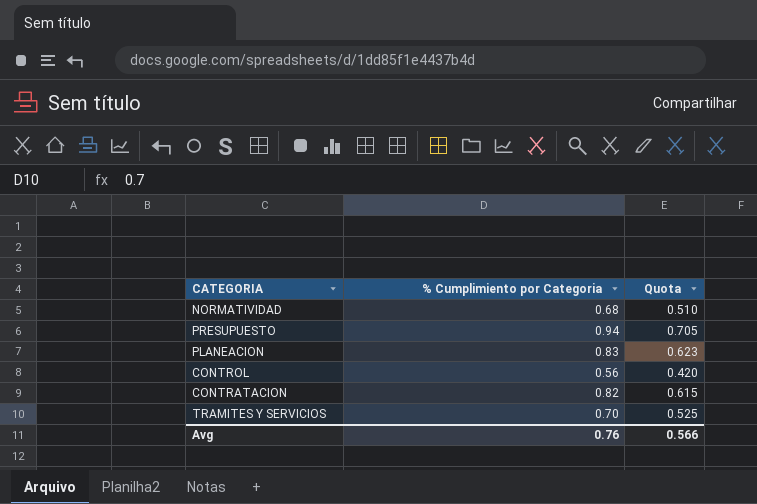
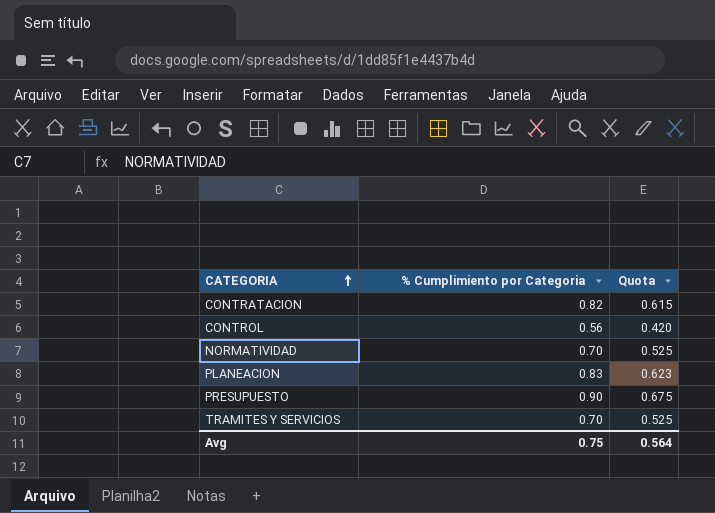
row order: none -> CATEGORIA ascending
NORMATIVIDAD | % Cumplimiento por Categoria: 0.68 -> 0.70
NORMATIVIDAD | Quota: 0.510 -> 0.525
PRESUPUESTO | % Cumplimiento por Categoria: 0.94 -> 0.90
PRESUPUESTO | Quota: 0.705 -> 0.675
Avg | % Cumplimiento por Categoria: 0.76 -> 0.75
Avg | Quota: 0.566 -> 0.564

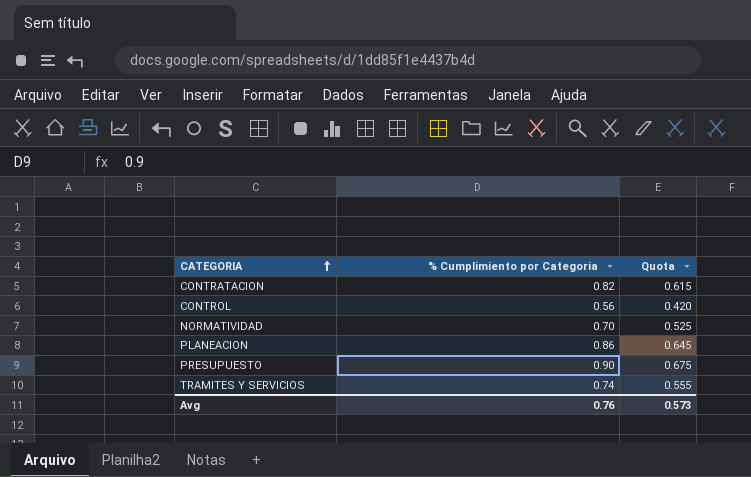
PLANEACION | % Cumplimiento por Categoria: 0.83 -> 0.86
PLANEACION | Quota: 0.623 -> 0.645
TRAMITES Y SERVICIOS | % Cumplimiento por Categoria: 0.70 -> 0.74
TRAMITES Y SERVICIOS | Quota: 0.525 -> 0.555
Avg | % Cumplimiento por Categoria: 0.75 -> 0.76
Avg | Quota: 0.564 -> 0.573

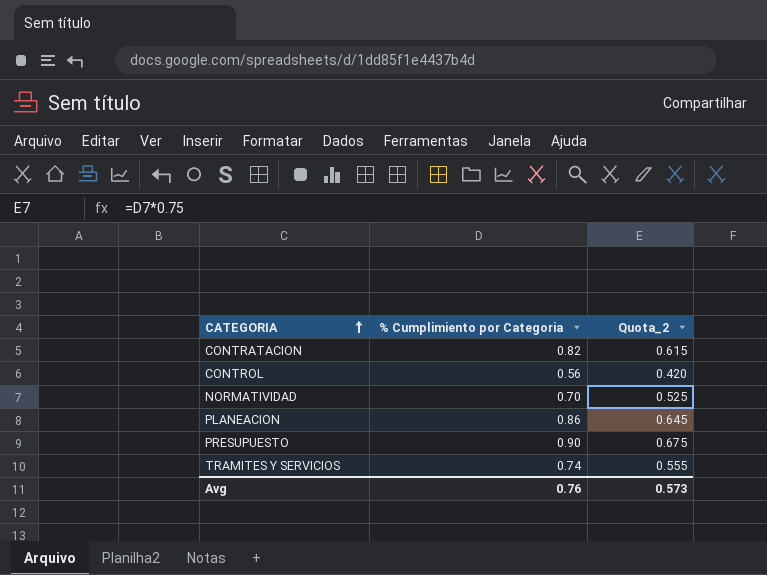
column name: Quota -> Quota_2

